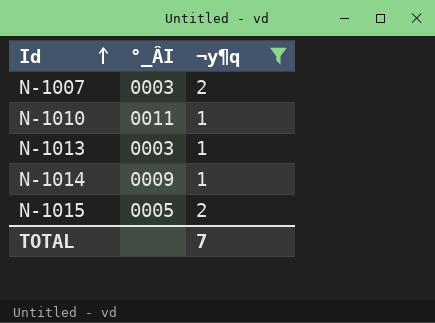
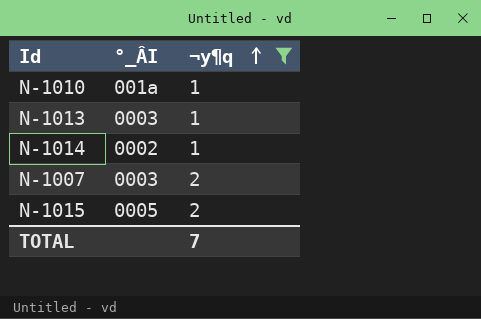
row order: Id ascending -> ¬y¶q ascending
N-1010 | °_ÂI: 0011 -> 001a
N-1014 | °_ÂI: 0009 -> 0002

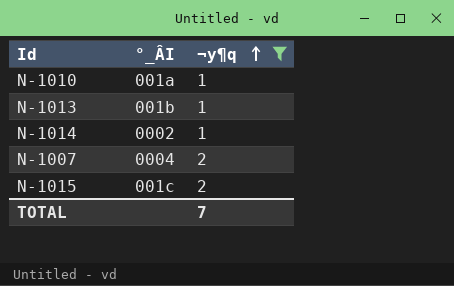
N-1013 | °_ÂI: 0003 -> 001b
N-1007 | °_ÂI: 0003 -> 0004
N-1015 | °_ÂI: 0005 -> 001c

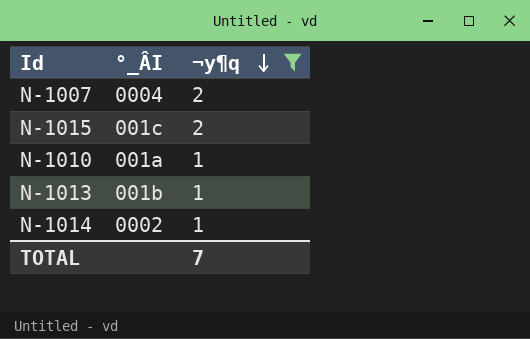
row order: ¬y¶q ascending -> ¬y¶q descending

